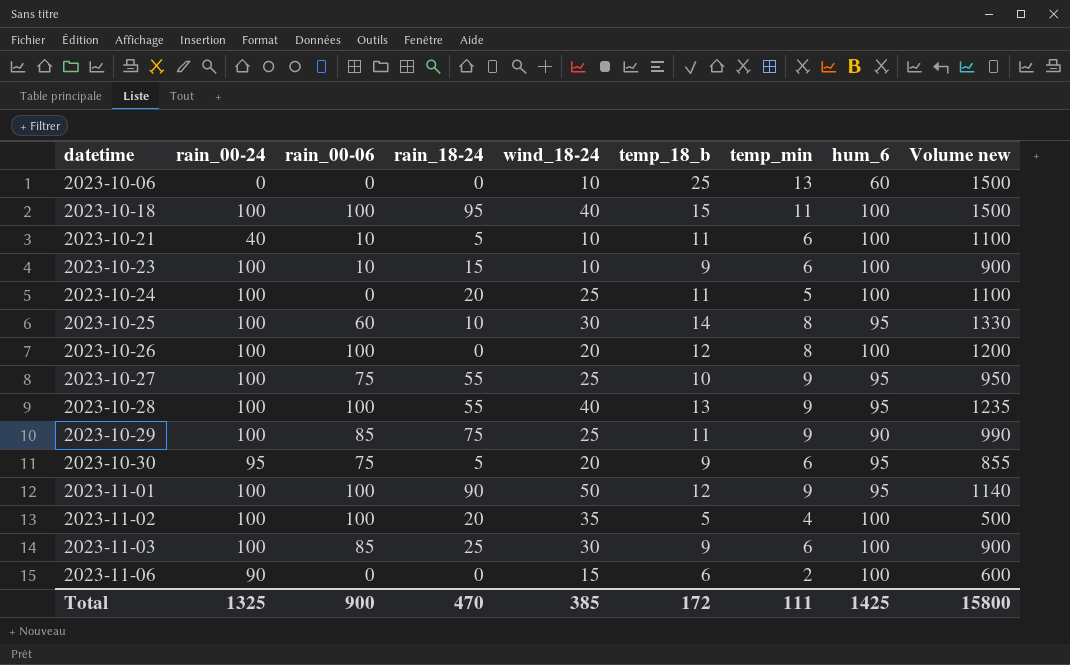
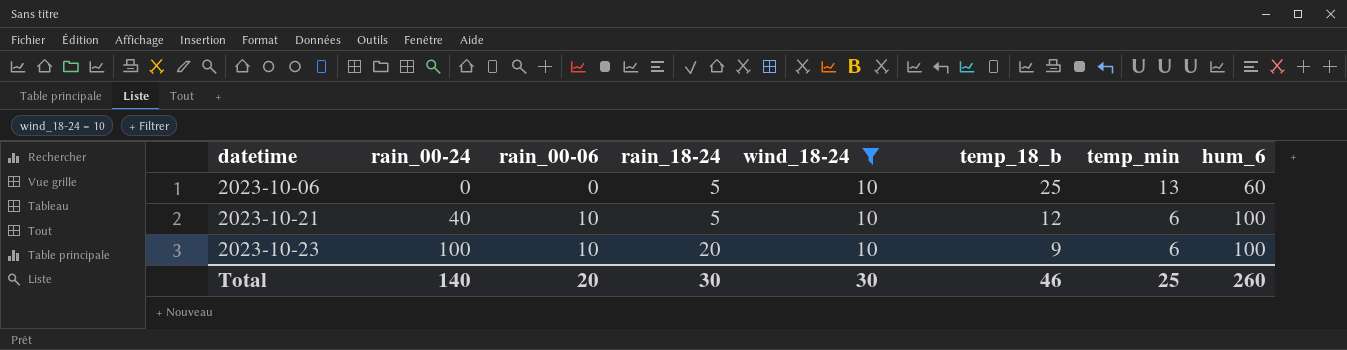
filter: none -> wind_18-24 = 10
column Volume new | formula: [temp_18_b] * [hum_6] -> none
2023-10-06 | rain_18-24: 0 -> 5
2023-10-21 | temp_18_b: 11 -> 12
2023-10-23 | rain_18-24: 15 -> 20
Total | rain_00-24: 1325 -> 140
Total | rain_00-06: 900 -> 20
Total | rain_18-24: 470 -> 30
Total | wind_18-24: 385 -> 30
Total | temp_18_b: 172 -> 46
Total | temp_min: 111 -> 25
Total | hum_6: 1425 -> 260

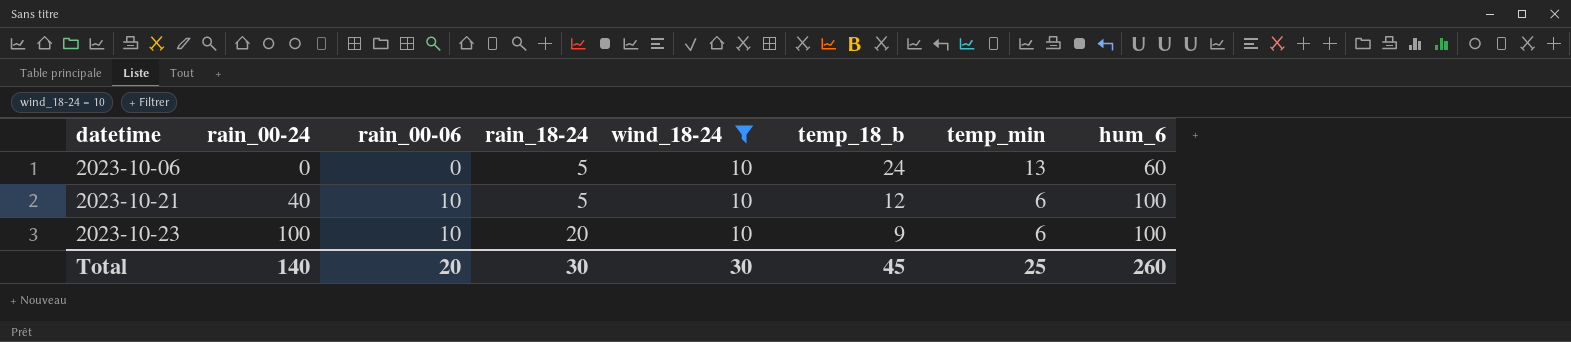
2023-10-06 | temp_18_b: 25 -> 24
Total | temp_18_b: 46 -> 45

